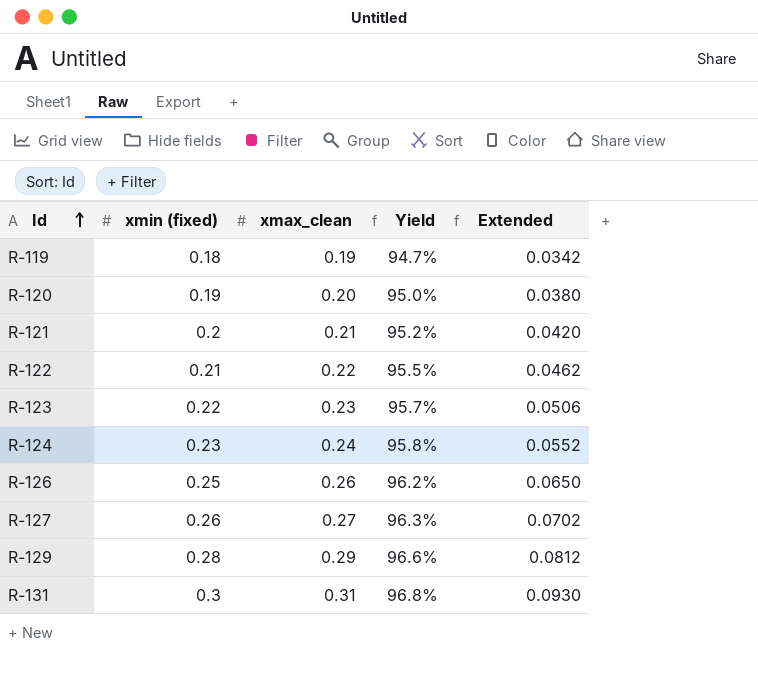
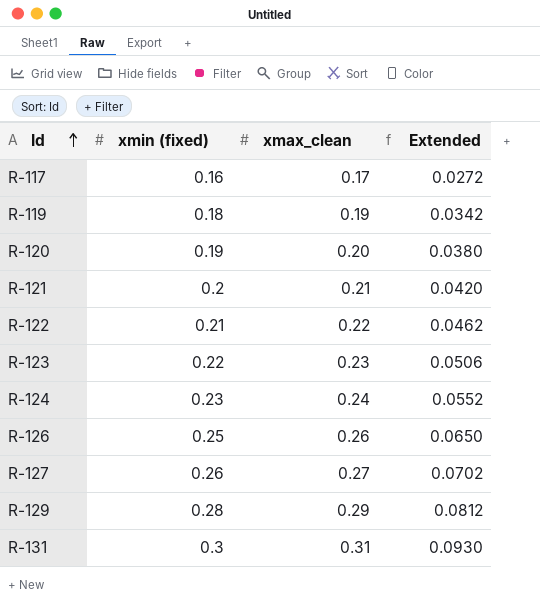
column Yield | formula: [xmin (fixed)] / [xmax_clean] -> none
row R-117: none -> 0.16 | 0.17 | 0.0272

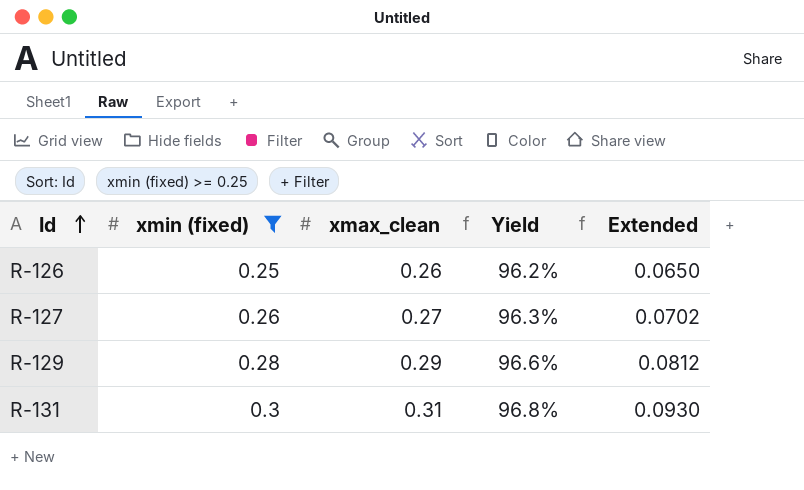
filter: none -> xmin (fixed) >= 0.25
column Yield | formula: none -> [xmin (fixed)] / [xmax_clean]

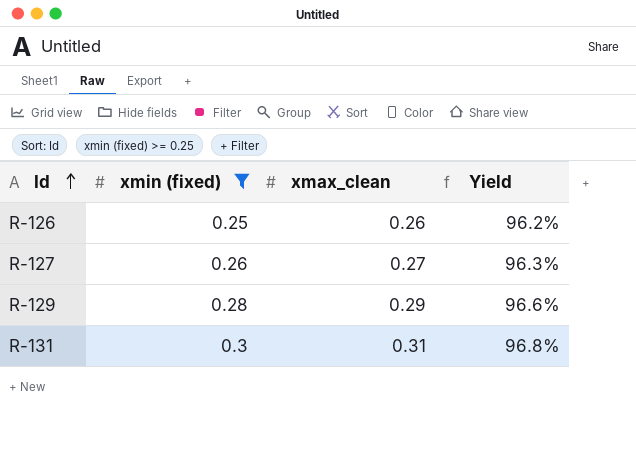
column Extended | formula: [xmin (fixed)] * [xmax_clean] -> none

